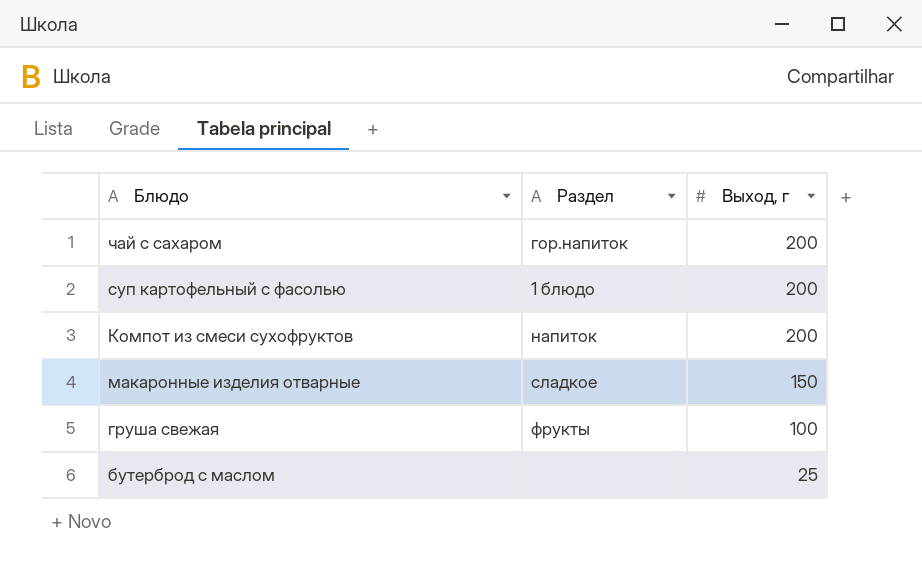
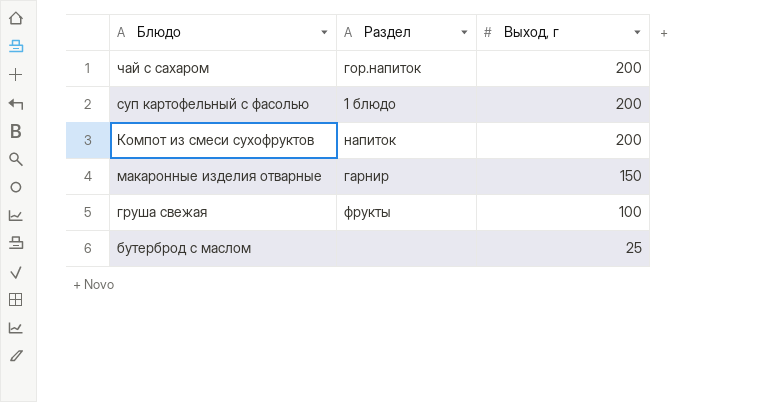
макаронные изделия отварные | Раздел: сладкое -> гарнир

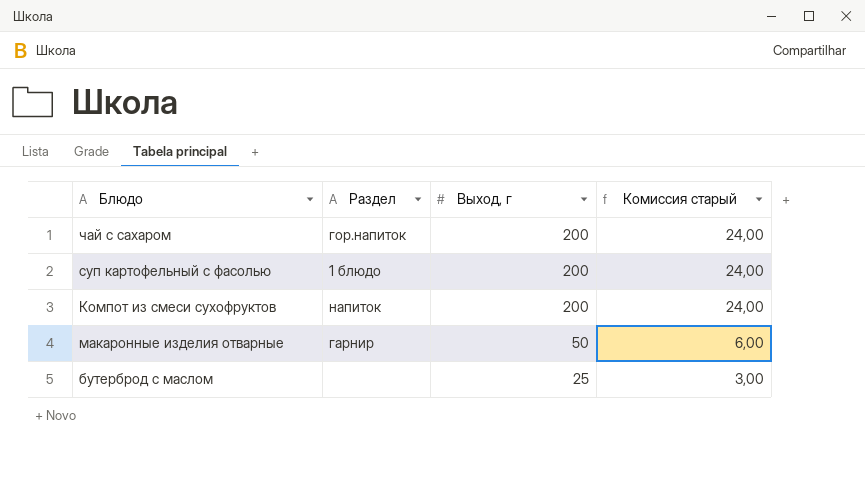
column Комиссия старый | formula: none -> [Выход, г] * 0,12
row груша свежая: фрукты | 100 -> none
макаронные изделия отварные | Выход, г: 150 -> 50

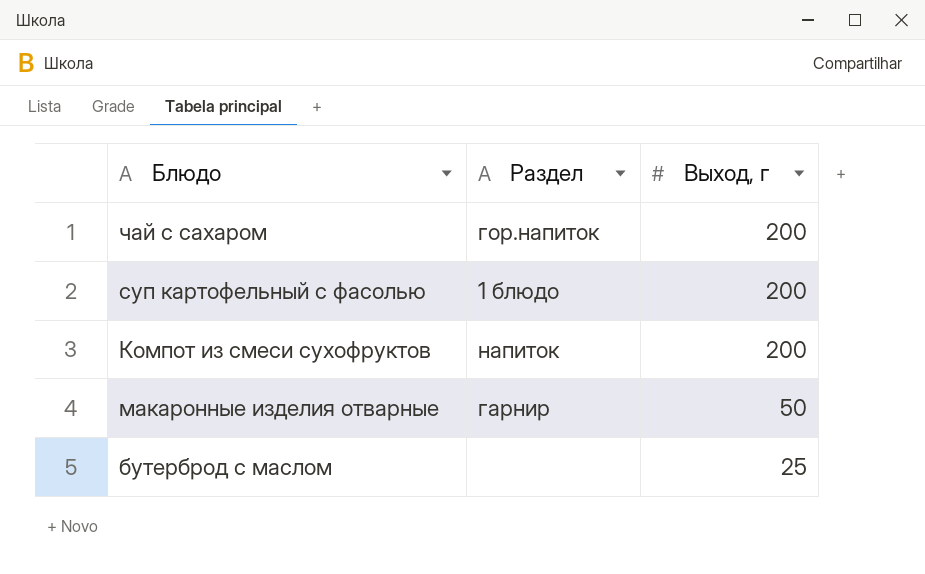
column Комиссия старый | formula: [Выход, г] * 0,12 -> none

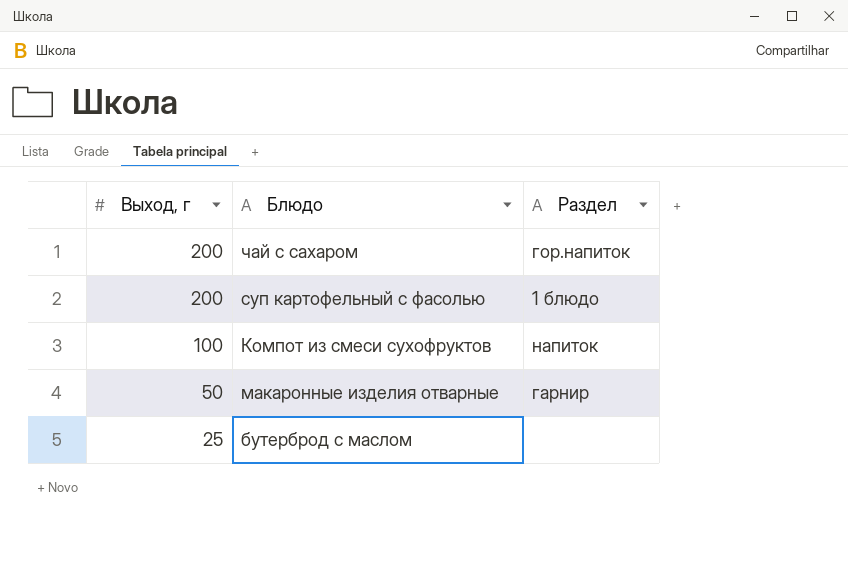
column Выход, г | position: 3 -> 1
Компот из смеси сухофруктов | Выход, г: 200 -> 100

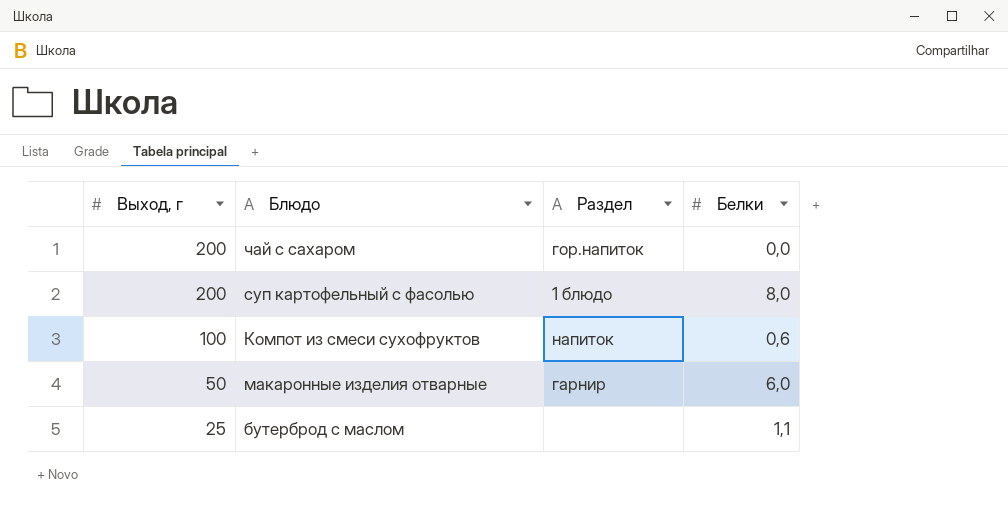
column Белки | position: none -> 4

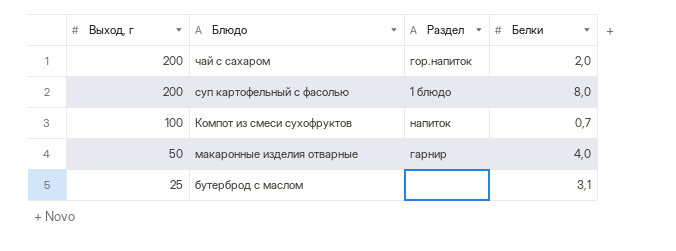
чай с сахаром | Белки: 0,0 -> 2,0
Компот из смеси сухофруктов | Белки: 0,6 -> 0,7
макаронные изделия отварные | Белки: 6,0 -> 4,0
бутерброд с маслом | Белки: 1,1 -> 3,1

